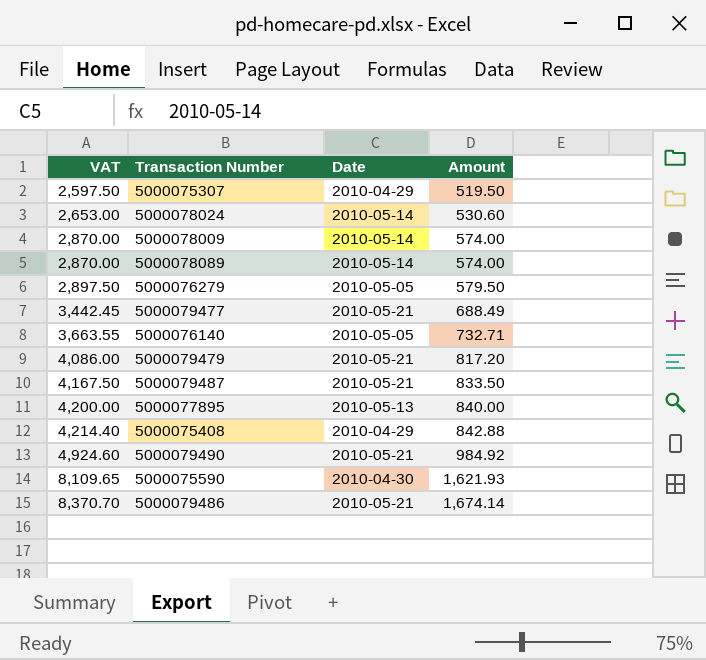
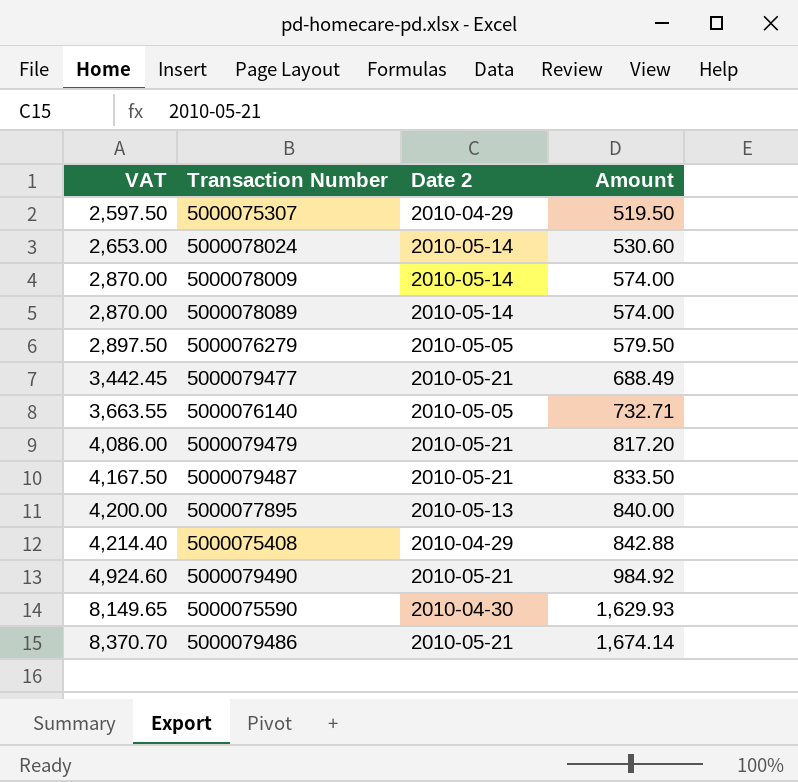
column name: Date -> Date 2
5000075590 | VAT: 8,109.65 -> 8,149.65
5000075590 | Amount: 1,621.93 -> 1,629.93

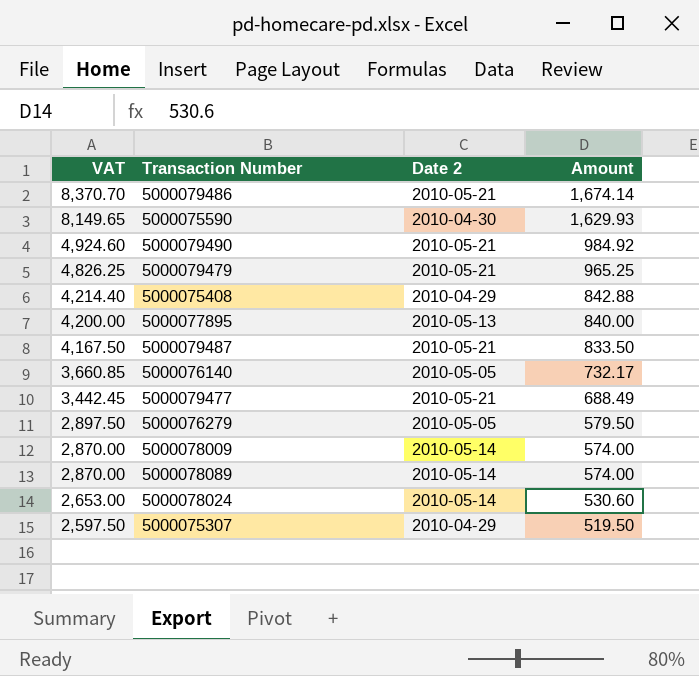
row order: VAT ascending -> VAT descending
5000079479 | VAT: 4,086.00 -> 4,826.25
5000079479 | Amount: 817.20 -> 965.25
5000076140 | VAT: 3,663.55 -> 3,660.85
5000076140 | Amount: 732.71 -> 732.17

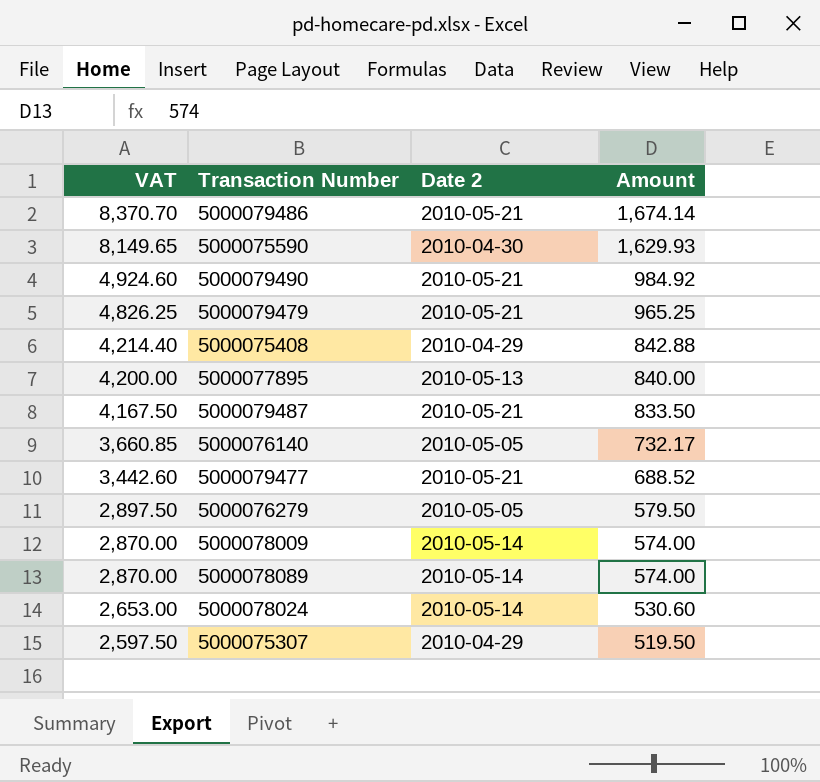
5000079477 | VAT: 3,442.45 -> 3,442.60
5000079477 | Amount: 688.49 -> 688.52

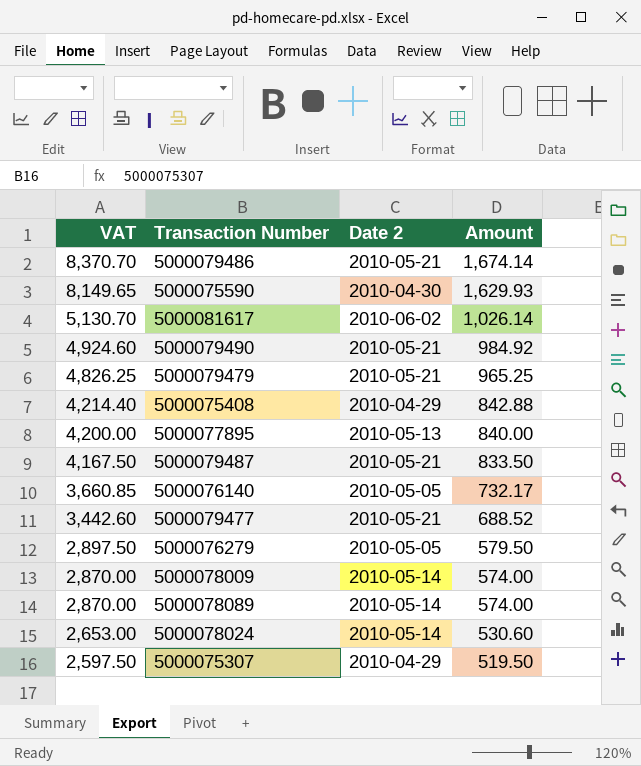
row 5000081617: none -> 5,130.70 | 2010-06-02 | 1,026.14

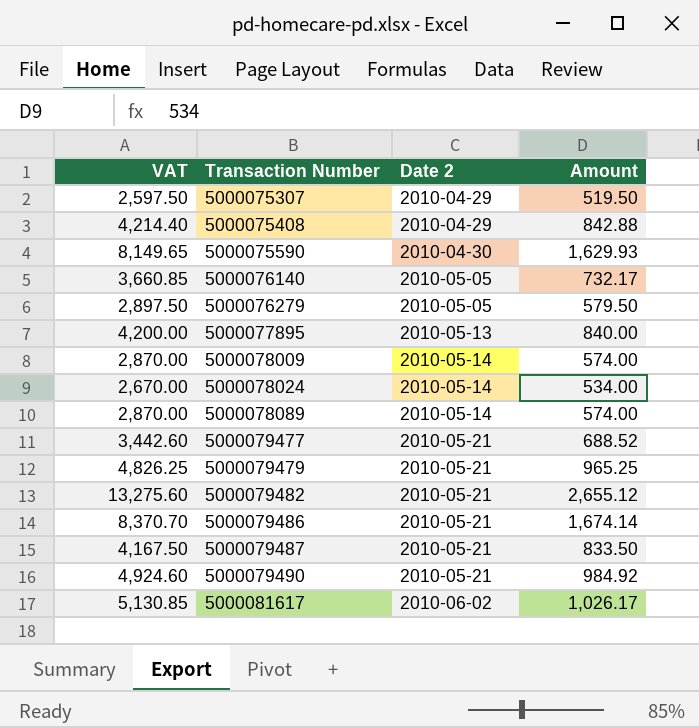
row order: VAT descending -> Transaction Number ascending
5000078024 | VAT: 2,653.00 -> 2,670.00
5000078024 | Amount: 530.60 -> 534.00
row 5000079482: none -> 13,275.60 | 2010-05-21 | 2,655.12
5000081617 | VAT: 5,130.70 -> 5,130.85
5000081617 | Amount: 1,026.14 -> 1,026.17

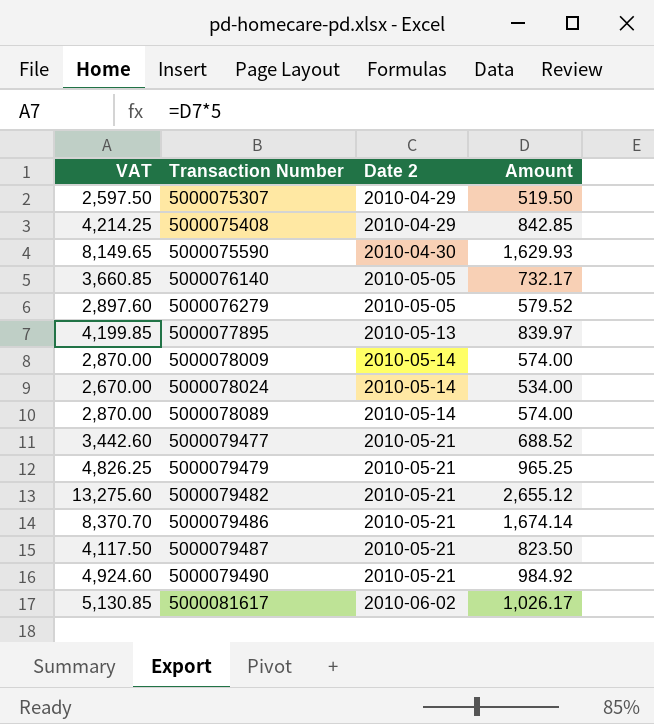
5000075408 | VAT: 4,214.40 -> 4,214.25
5000075408 | Amount: 842.88 -> 842.85
5000076279 | VAT: 2,897.50 -> 2,897.60
5000076279 | Amount: 579.50 -> 579.52
5000077895 | VAT: 4,200.00 -> 4,199.85
5000077895 | Amount: 840.00 -> 839.97
5000079487 | VAT: 4,167.50 -> 4,117.50
5000079487 | Amount: 833.50 -> 823.50

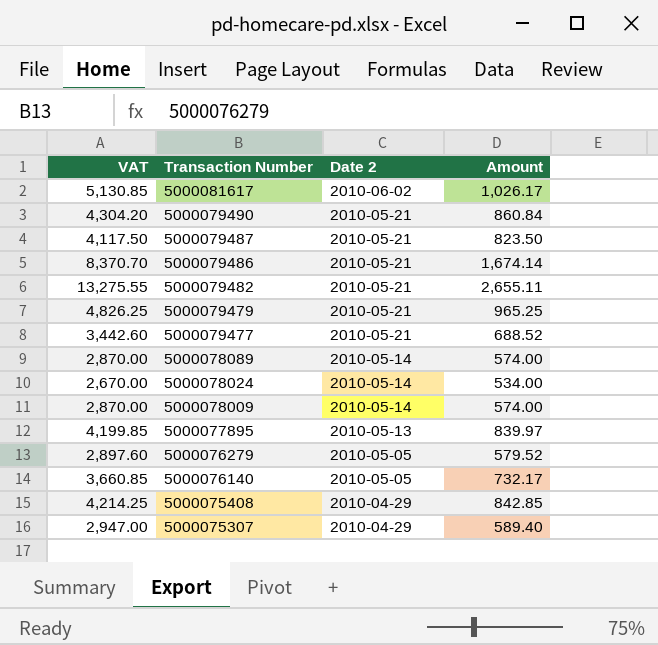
row order: Transaction Number ascending -> Transaction Number descending
row 5000075590: 8,149.65 | 2010-04-30 | 1,629.93 -> none
5000079490 | VAT: 4,924.60 -> 4,304.20
5000079490 | Amount: 984.92 -> 860.84
5000079482 | VAT: 13,275.60 -> 13,275.55
5000079482 | Amount: 2,655.12 -> 2,655.11
5000075307 | VAT: 2,597.50 -> 2,947.00
5000075307 | Amount: 519.50 -> 589.40

